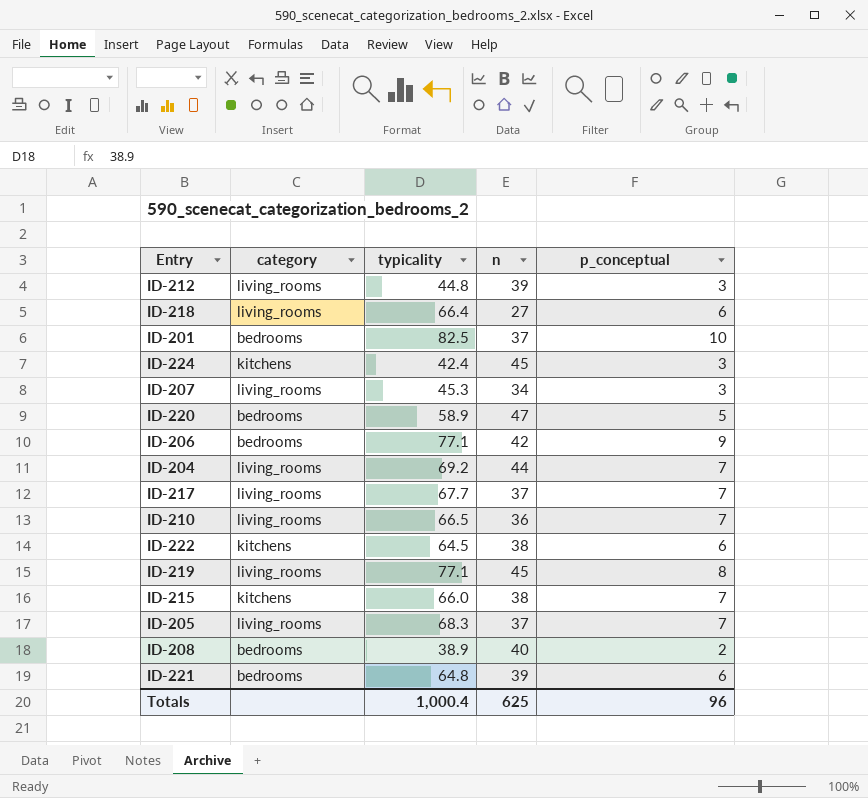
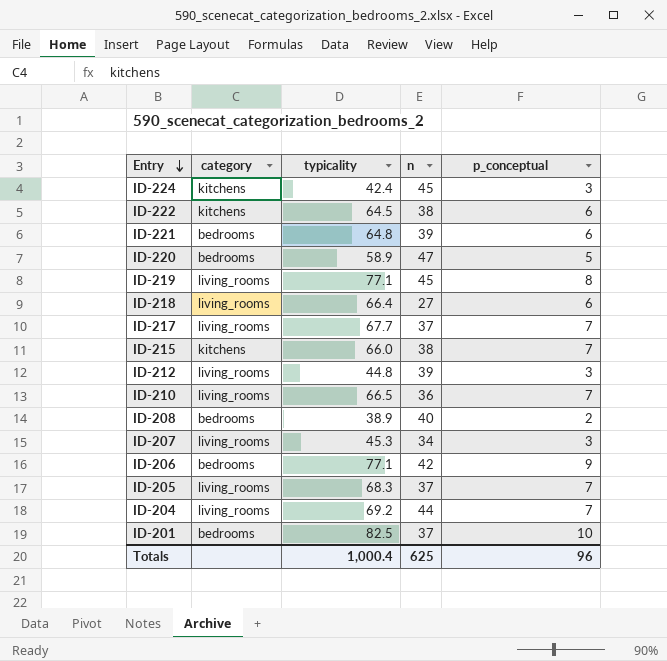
row order: none -> Entry descending

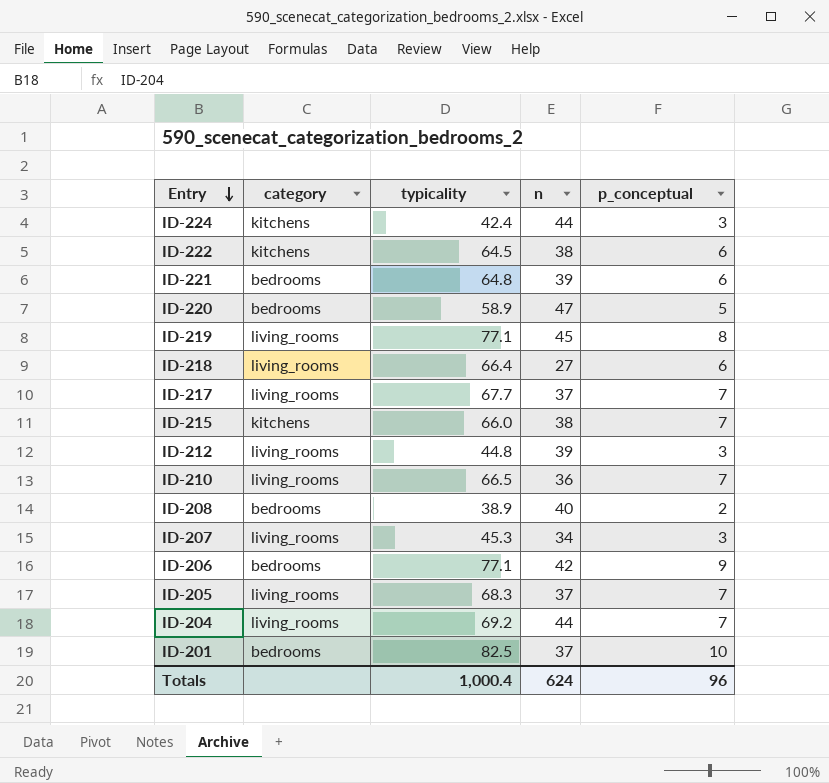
ID-224 | n: 45 -> 44
Totals | n: 625 -> 624

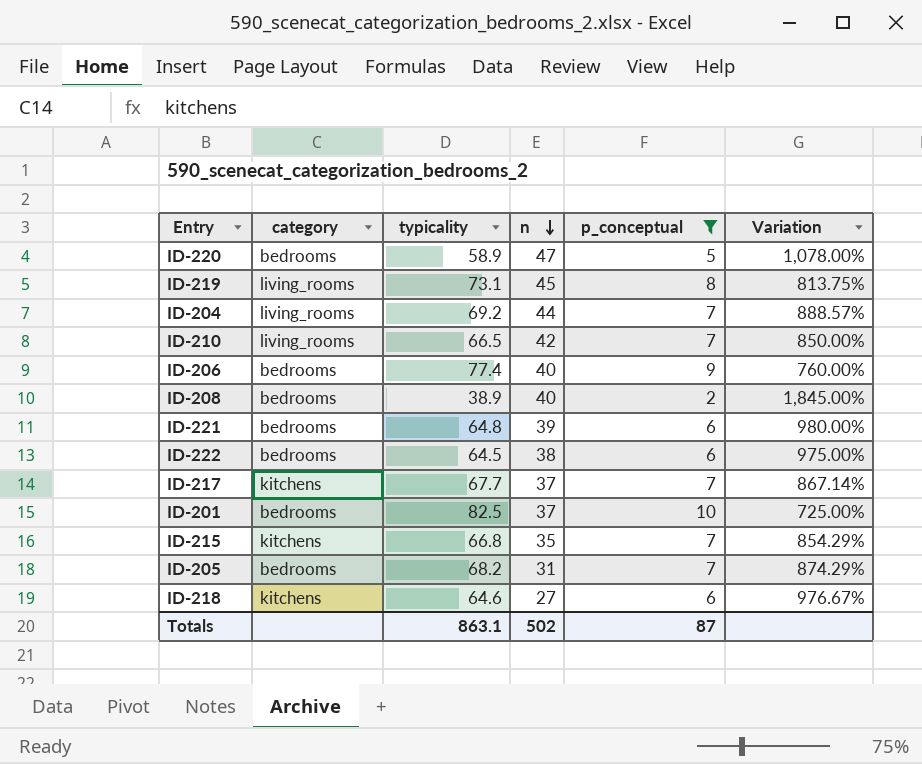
filter: none -> p_conceptual != 3
row order: Entry descending -> n descending
column Variation | formula: none -> ([typicality] - [p_conceptual]) / [p_conceptual]
ID-219 | typicality: 77.1 -> 73.1
ID-210 | n: 36 -> 42
ID-206 | typicality: 77.1 -> 77.4
ID-206 | n: 42 -> 40
ID-222 | category: kitchens -> bedrooms
ID-217 | category: living_rooms -> kitchens
ID-215 | typicality: 66.0 -> 66.8
ID-215 | n: 38 -> 35
ID-205 | category: living_rooms -> bedrooms
ID-205 | typicality: 68.3 -> 68.2
ID-205 | n: 37 -> 31
ID-218 | category: living_rooms -> kitchens
ID-218 | typicality: 66.4 -> 64.6
Totals | typicality: 1,000.4 -> 863.1
Totals | n: 624 -> 502
Totals | p_conceptual: 96 -> 87

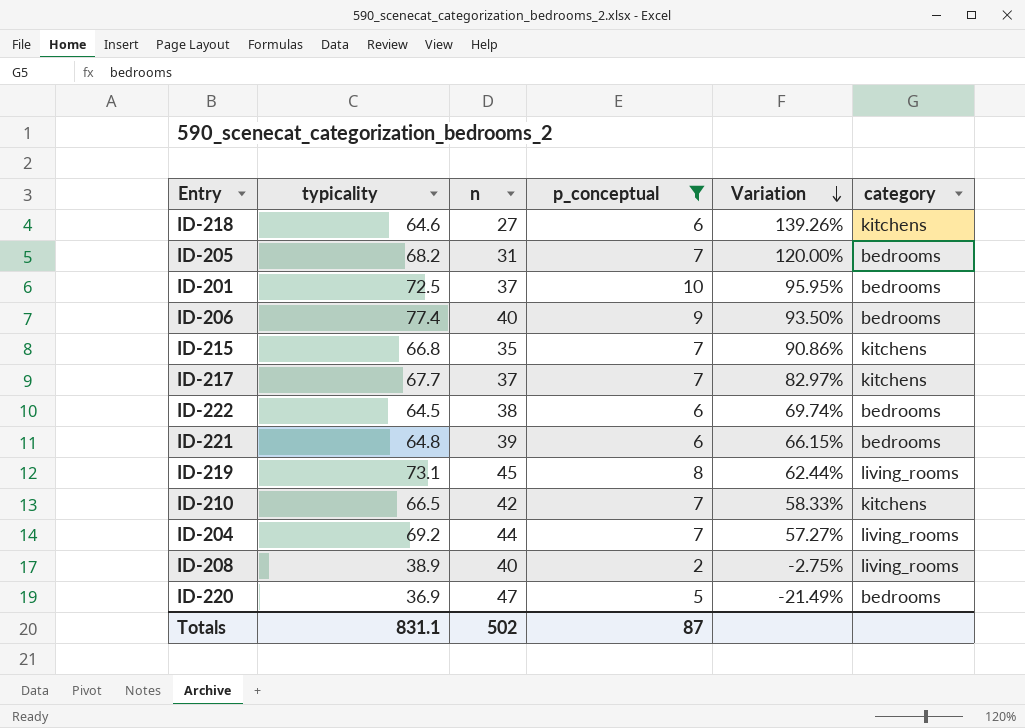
row order: n descending -> Variation descending
column Variation | formula: ([typicality] - [p_conceptual]) / [p_conceptual] -> ([typicality] - [n]) / [n]
column category | position: 2 -> 6
ID-201 | typicality: 82.5 -> 72.5
ID-210 | category: living_rooms -> kitchens
ID-208 | category: bedrooms -> living_rooms
ID-220 | typicality: 58.9 -> 36.9
Totals | typicality: 863.1 -> 831.1

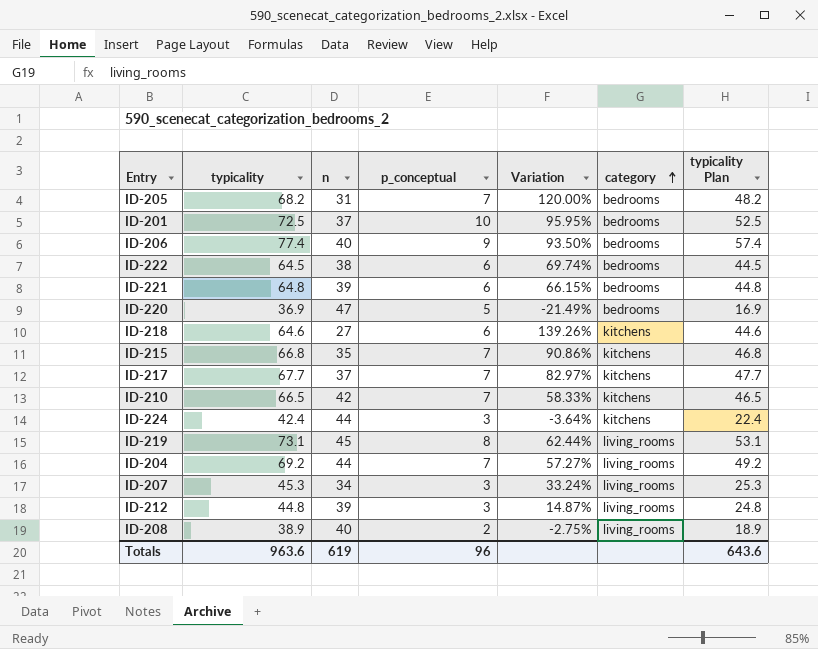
filter: p_conceptual != 3 -> none
row order: Variation descending -> category ascending
column typicality Plan | formula: none -> [typicality] - 20
Totals | typicality: 831.1 -> 963.6
Totals | n: 502 -> 619
Totals | p_conceptual: 87 -> 96

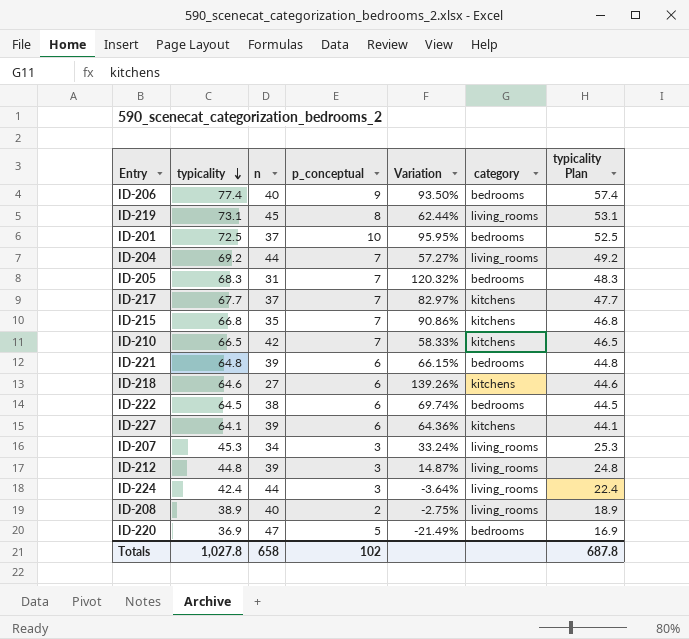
row order: category ascending -> typicality descending
ID-205 | typicality: 68.2 -> 68.3
ID-205 | Variation: 120.00% -> 120.32%
ID-205 | typicality Plan: 48.2 -> 48.3
row ID-227: none -> 64.1 | 39 | 6 | 64.36% | kitchens | 44.1
ID-224 | category: kitchens -> living_rooms
Totals | typicality: 963.6 -> 1,027.8
Totals | n: 619 -> 658
Totals | p_conceptual: 96 -> 102
Totals | typicality Plan: 643.6 -> 687.8

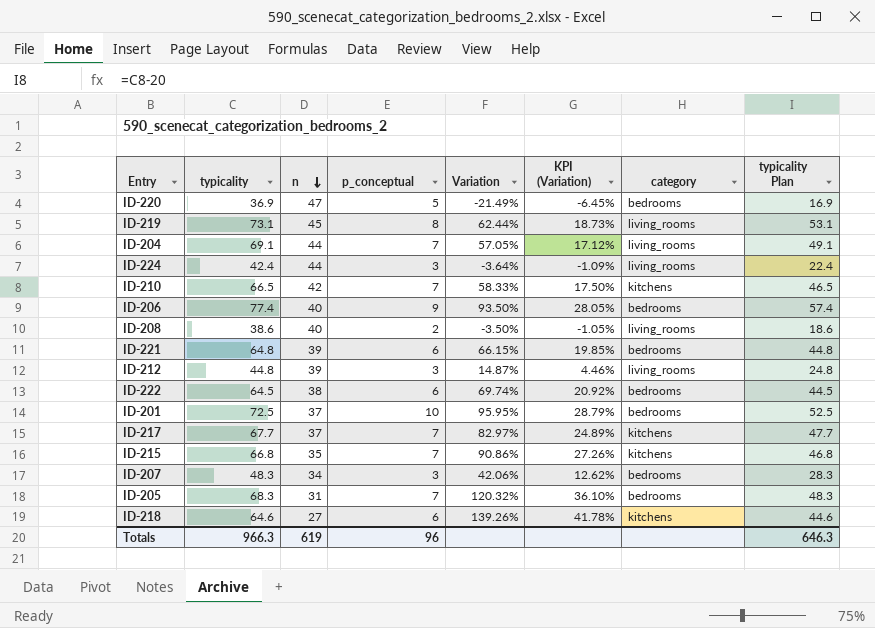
row order: typicality descending -> n descending
column KPI (Variation) | formula: none -> [Variation] * 0.3
row ID-227: 64.1 | 39 | 6 | 64.36% | kitchens | 44.1 -> none
ID-204 | typicality: 69.2 -> 69.1
ID-204 | Variation: 57.27% -> 57.05%
ID-204 | typicality Plan: 49.2 -> 49.1
ID-208 | typicality: 38.9 -> 38.6
ID-208 | Variation: -2.75% -> -3.50%
ID-208 | typicality Plan: 18.9 -> 18.6
ID-207 | typicality: 45.3 -> 48.3
ID-207 | Variation: 33.24% -> 42.06%
ID-207 | category: living_rooms -> bedrooms
ID-207 | typicality Plan: 25.3 -> 28.3
Totals | typicality: 1,027.8 -> 966.3
Totals | n: 658 -> 619
Totals | p_conceptual: 102 -> 96
Totals | typicality Plan: 687.8 -> 646.3

